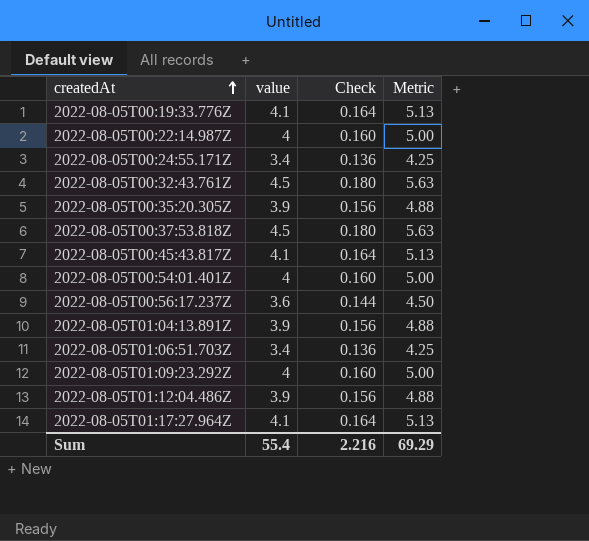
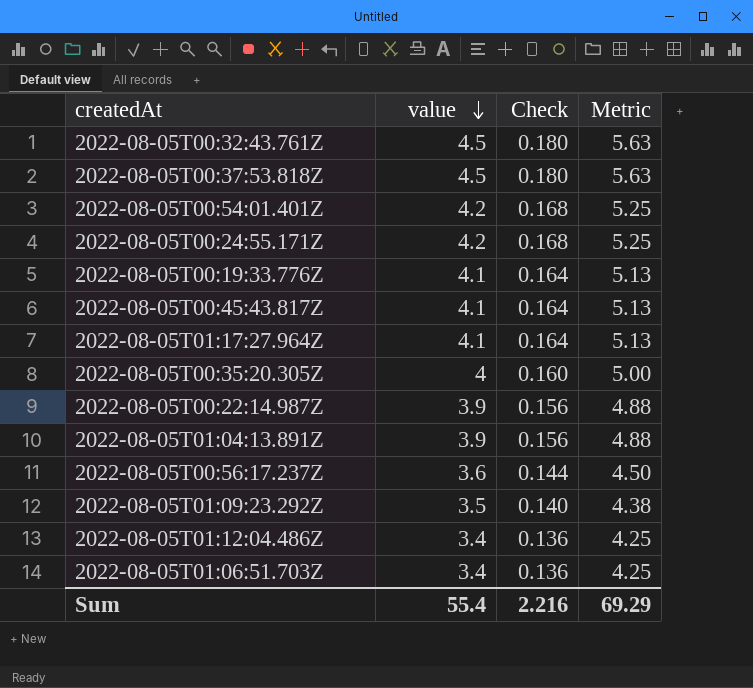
row order: createdAt ascending -> value descending
2022-08-05T00:54:01.401Z | value: 4 -> 4.2
2022-08-05T00:54:01.401Z | Check: 0.160 -> 0.168
2022-08-05T00:54:01.401Z | Metric: 5.00 -> 5.25
2022-08-05T00:24:55.171Z | value: 3.4 -> 4.2
2022-08-05T00:24:55.171Z | Check: 0.136 -> 0.168
2022-08-05T00:24:55.171Z | Metric: 4.25 -> 5.25
2022-08-05T00:35:20.305Z | value: 3.9 -> 4
2022-08-05T00:35:20.305Z | Check: 0.156 -> 0.160
2022-08-05T00:35:20.305Z | Metric: 4.88 -> 5.00
2022-08-05T00:22:14.987Z | value: 4 -> 3.9
2022-08-05T00:22:14.987Z | Check: 0.160 -> 0.156
2022-08-05T00:22:14.987Z | Metric: 5.00 -> 4.88
2022-08-05T01:09:23.292Z | value: 4 -> 3.5
2022-08-05T01:09:23.292Z | Check: 0.160 -> 0.140
2022-08-05T01:09:23.292Z | Metric: 5.00 -> 4.38
2022-08-05T01:12:04.486Z | value: 3.9 -> 3.4
2022-08-05T01:12:04.486Z | Check: 0.156 -> 0.136
2022-08-05T01:12:04.486Z | Metric: 4.88 -> 4.25

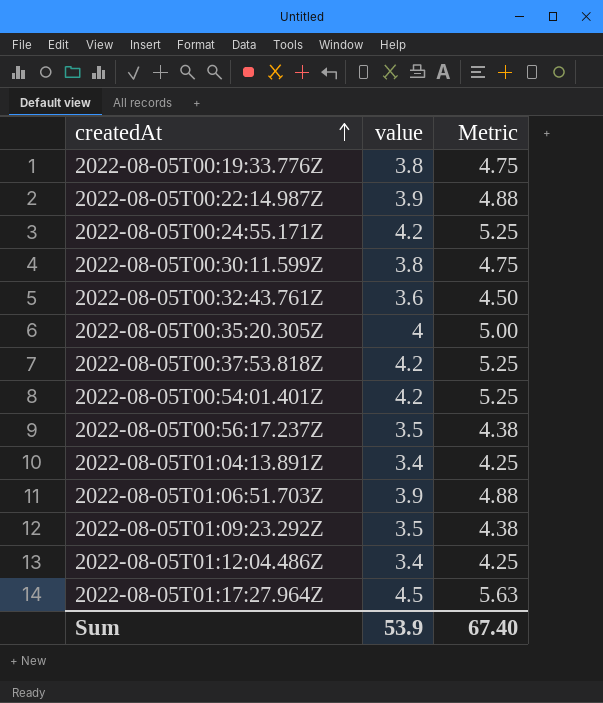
row order: value descending -> createdAt ascending
column Check | formula: [value] * 0.04 -> none
row 2022-08-05T00:45:43.817Z: 4.1 | 0.164 | 5.13 -> none
2022-08-05T00:19:33.776Z | value: 4.1 -> 3.8
2022-08-05T00:19:33.776Z | Metric: 5.13 -> 4.75
row 2022-08-05T00:30:11.599Z: none -> 3.8 | 4.75
2022-08-05T00:32:43.761Z | value: 4.5 -> 3.6
2022-08-05T00:32:43.761Z | Metric: 5.63 -> 4.50
2022-08-05T00:37:53.818Z | value: 4.5 -> 4.2
2022-08-05T00:37:53.818Z | Metric: 5.63 -> 5.25
2022-08-05T00:56:17.237Z | value: 3.6 -> 3.5
2022-08-05T00:56:17.237Z | Metric: 4.50 -> 4.38
2022-08-05T01:04:13.891Z | value: 3.9 -> 3.4
2022-08-05T01:04:13.891Z | Metric: 4.88 -> 4.25
2022-08-05T01:06:51.703Z | value: 3.4 -> 3.9
2022-08-05T01:06:51.703Z | Metric: 4.25 -> 4.88
2022-08-05T01:17:27.964Z | value: 4.1 -> 4.5
2022-08-05T01:17:27.964Z | Metric: 5.13 -> 5.63
Sum | value: 55.4 -> 53.9
Sum | Metric: 69.29 -> 67.40

